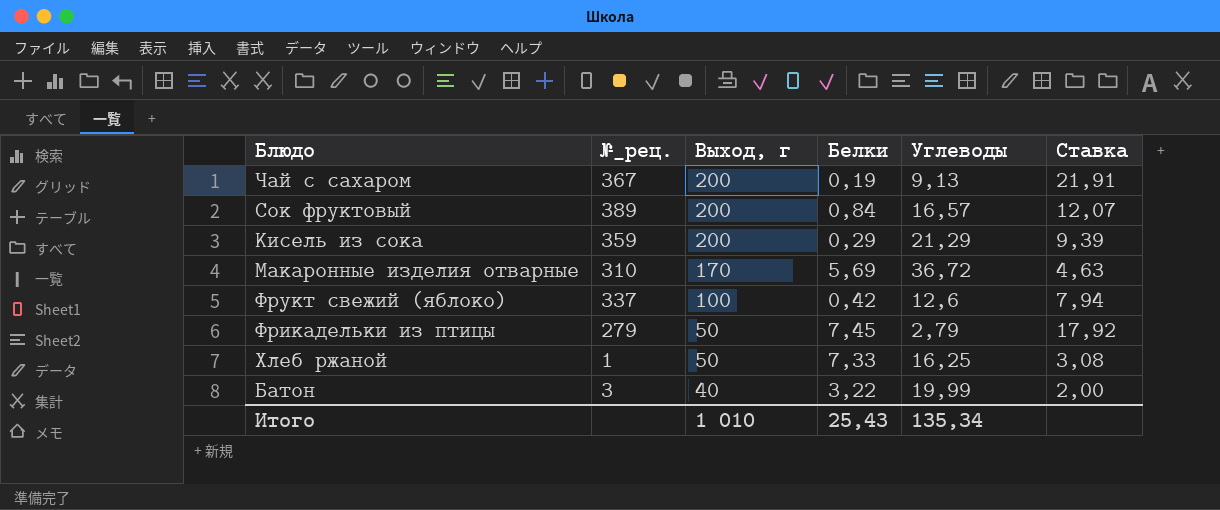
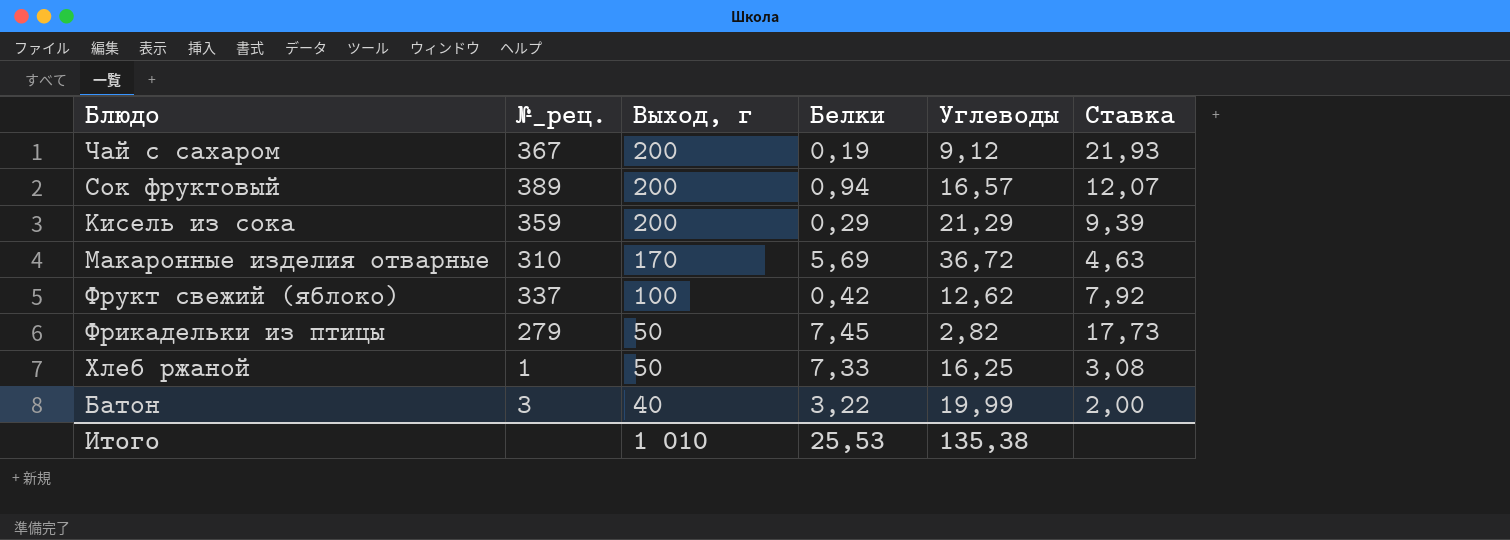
Чай с сахаром | Углеводы: 9,13 -> 9,12
Чай с сахаром | Ставка: 21,91 -> 21,93
Сок фруктовый | Белки: 0,84 -> 0,94
Фрукт свежий (яблоко) | Углеводы: 12,6 -> 12,62
Фрукт свежий (яблоко) | Ставка: 7,94 -> 7,92
Фрикадельки из птицы | Углеводы: 2,79 -> 2,82
Фрикадельки из птицы | Ставка: 17,92 -> 17,73
Итого | Белки: 25,43 -> 25,53
Итого | Углеводы: 135,34 -> 135,38

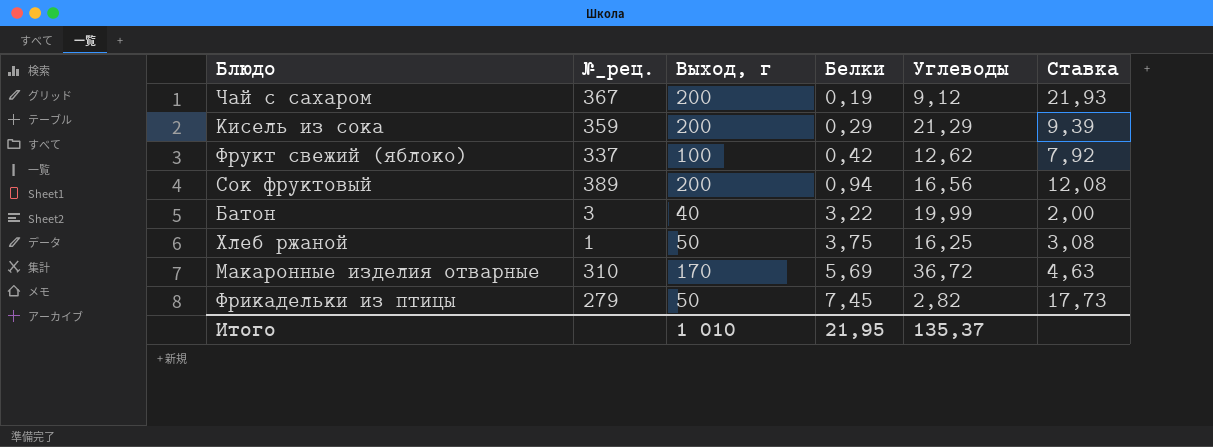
row order: Выход, г descending -> Белки ascending
Сок фруктовый | Углеводы: 16,57 -> 16,56
Сок фруктовый | Ставка: 12,07 -> 12,08
Хлеб ржаной | Белки: 7,33 -> 3,75
Итого | Белки: 25,53 -> 21,95
Итого | Углеводы: 135,38 -> 135,37

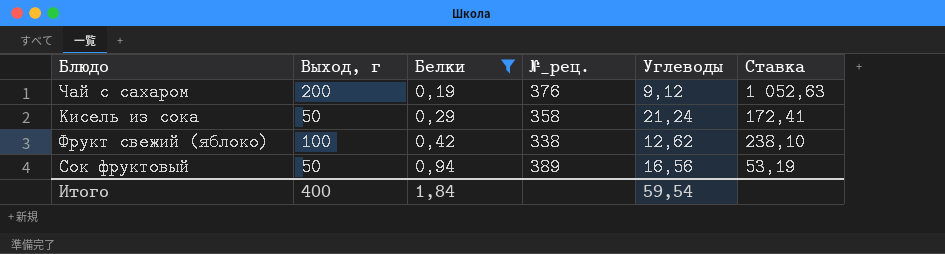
filter: none -> Белки <= 0,94
column №_рец. | position: 2 -> 4
column Ставка | formula: [Выход, г] / [Углеводы] -> [Выход, г] / [Белки]
Чай с сахаром | №_рец.: 367 -> 376
Кисель из сока | Выход, г: 200 -> 50
Кисель из сока | №_рец.: 359 -> 358
Кисель из сока | Углеводы: 21,29 -> 21,24
Фрукт свежий (яблоко) | №_рец.: 337 -> 338
Сок фруктовый | Выход, г: 200 -> 50
Итого | Выход, г: 1 010 -> 400
Итого | Белки: 21,95 -> 1,84
Итого | Углеводы: 135,37 -> 59,54

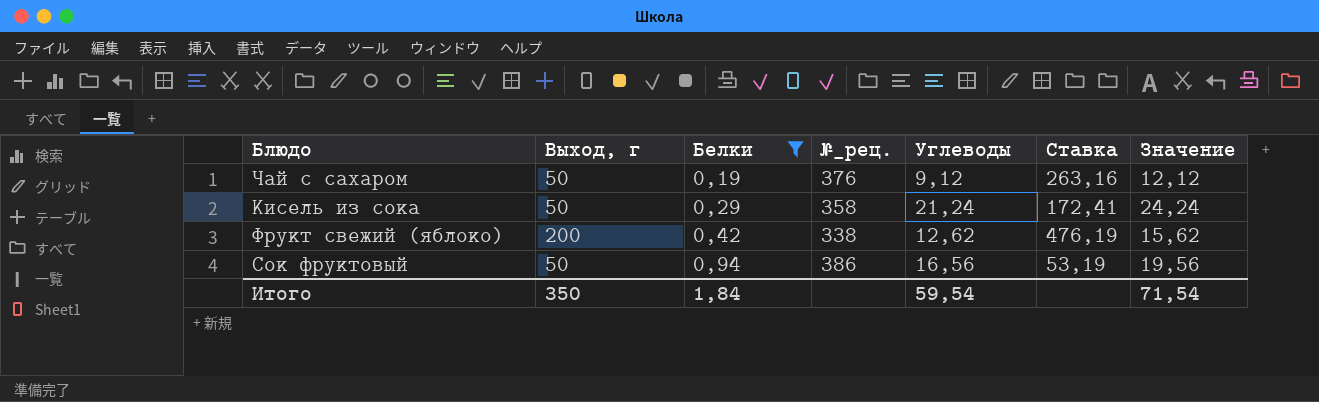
column Значение | formula: none -> [Углеводы] + 3
Чай с сахаром | Выход, г: 200 -> 50
Чай с сахаром | Ставка: 1 052,63 -> 263,16
Фрукт свежий (яблоко) | Выход, г: 100 -> 200
Фрукт свежий (яблоко) | Ставка: 238,10 -> 476,19
Сок фруктовый | №_рец.: 389 -> 386
Итого | Выход, г: 400 -> 350

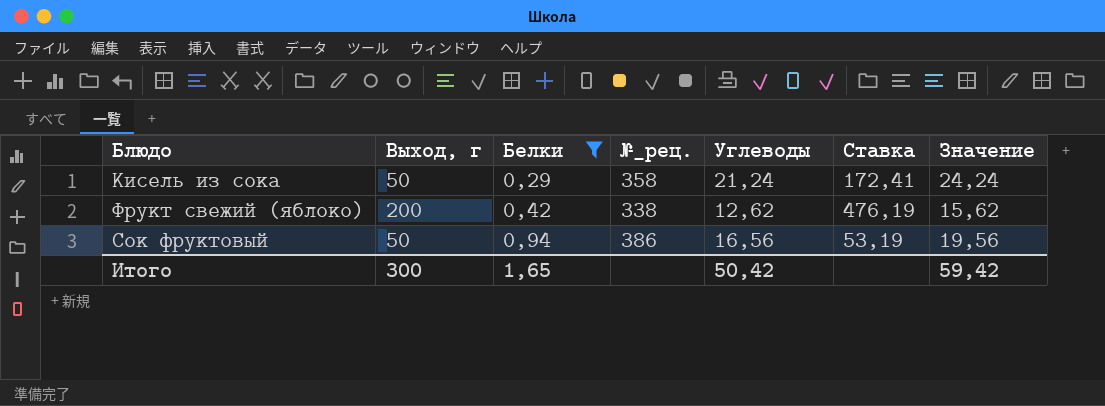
row Чай с сахаром: 50 | 0,19 | 376 | 9,12 | 263,16 | 12,12 -> none
Итого | Выход, г: 350 -> 300
Итого | Белки: 1,84 -> 1,65
Итого | Углеводы: 59,54 -> 50,42
Итого | Значение: 71,54 -> 59,42

